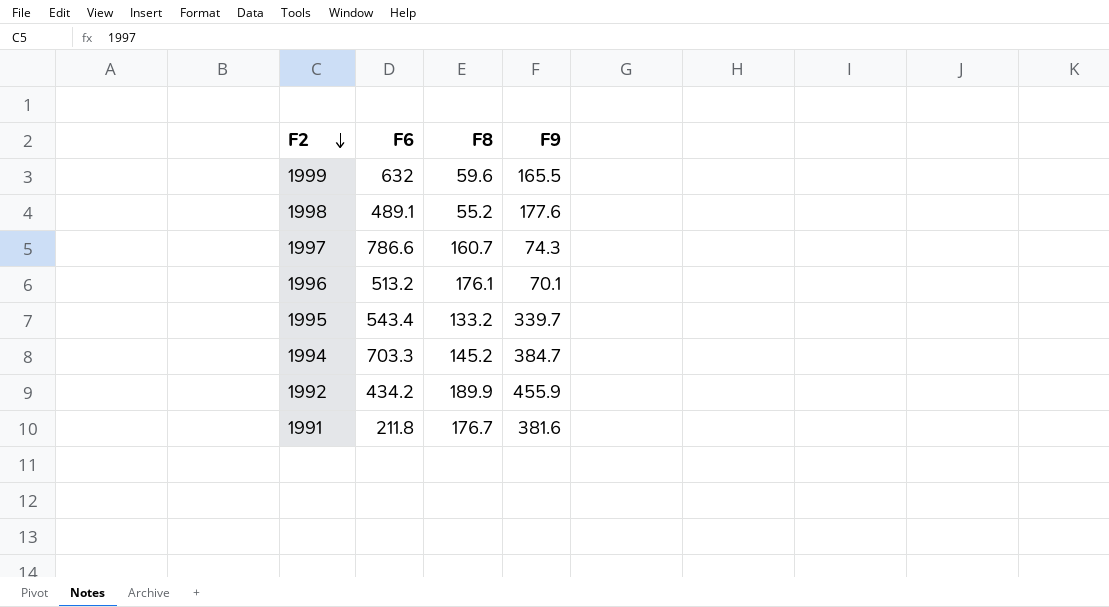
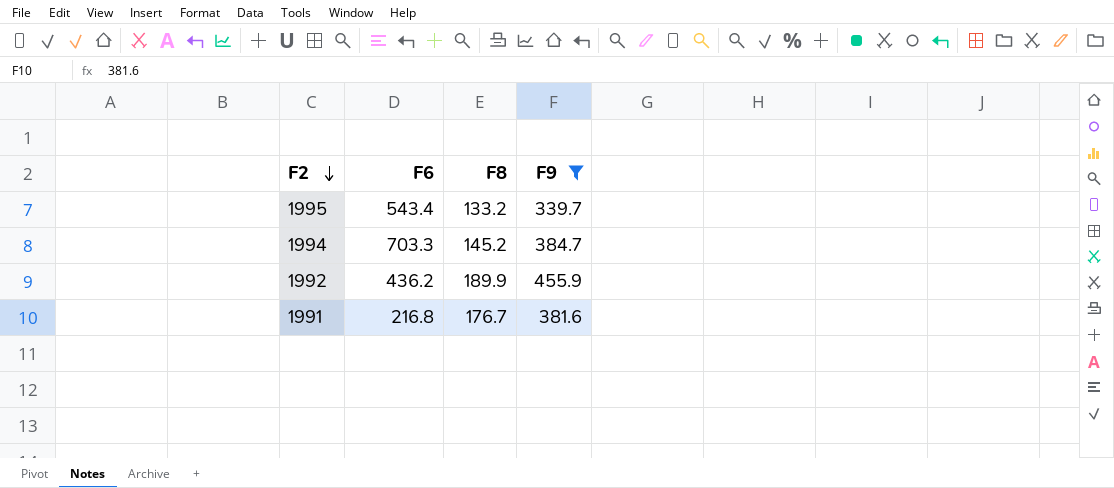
filter: none -> F9 >= 339.7
1992 | F6: 434.2 -> 436.2
1991 | F6: 211.8 -> 216.8

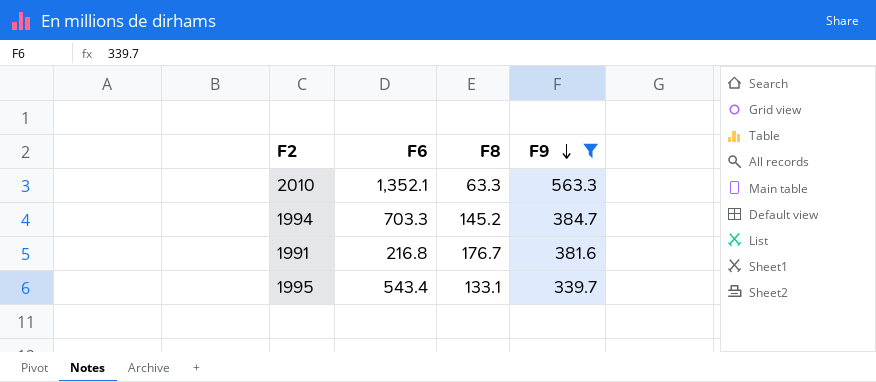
row order: F2 descending -> F9 descending
row 1992: 436.2 | 189.9 | 455.9 -> none
row 2010: none -> 1,352.1 | 63.3 | 563.3
1995 | F8: 133.2 -> 133.1

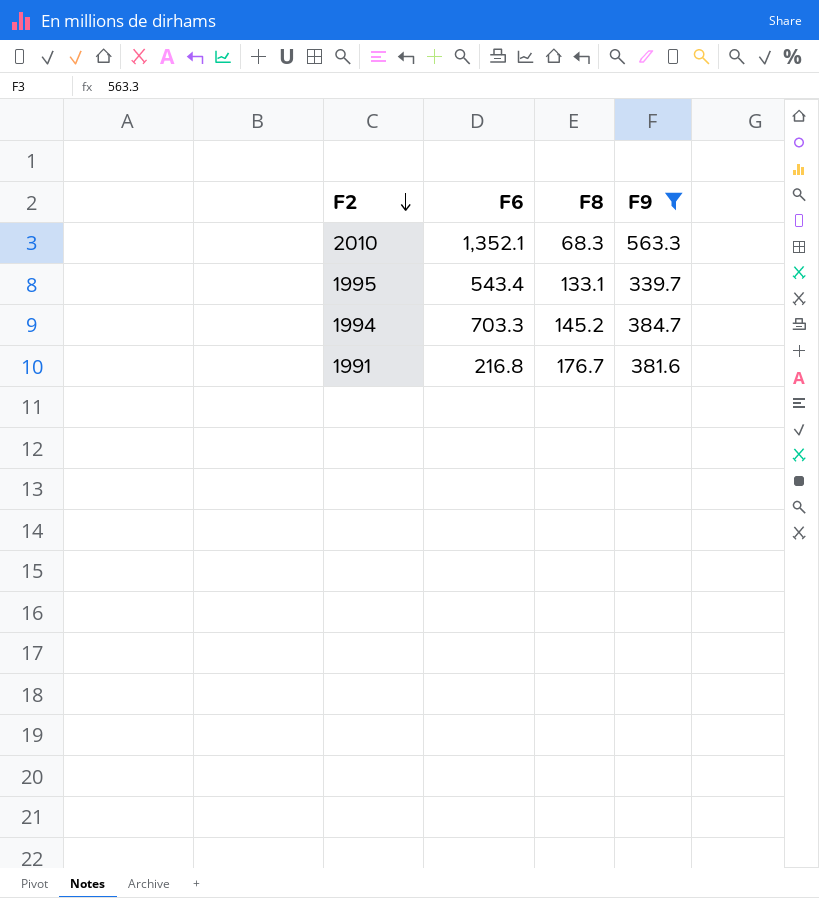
row order: F9 descending -> F2 descending
2010 | F8: 63.3 -> 68.3

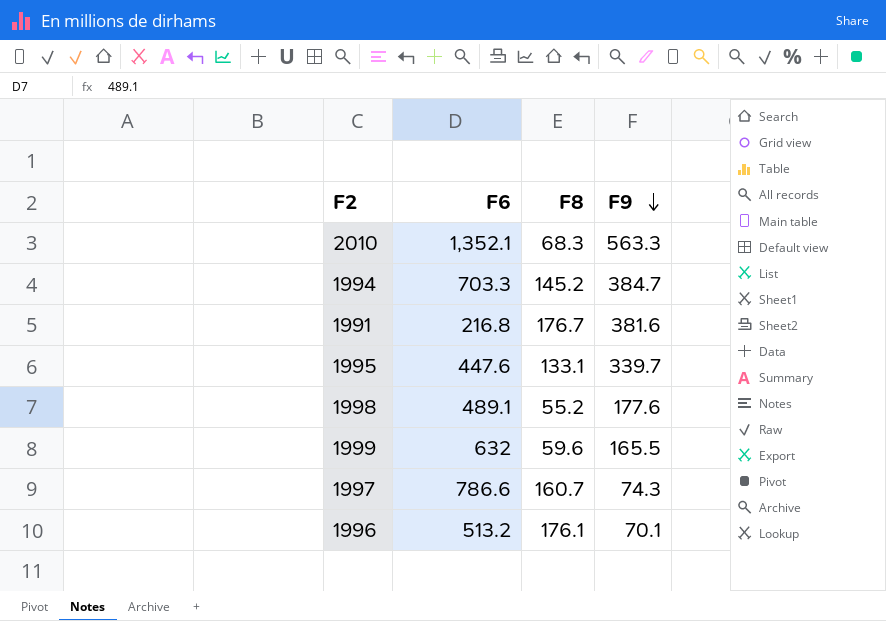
filter: F9 >= 339.7 -> none
row order: F2 descending -> F9 descending
1995 | F6: 543.4 -> 447.6

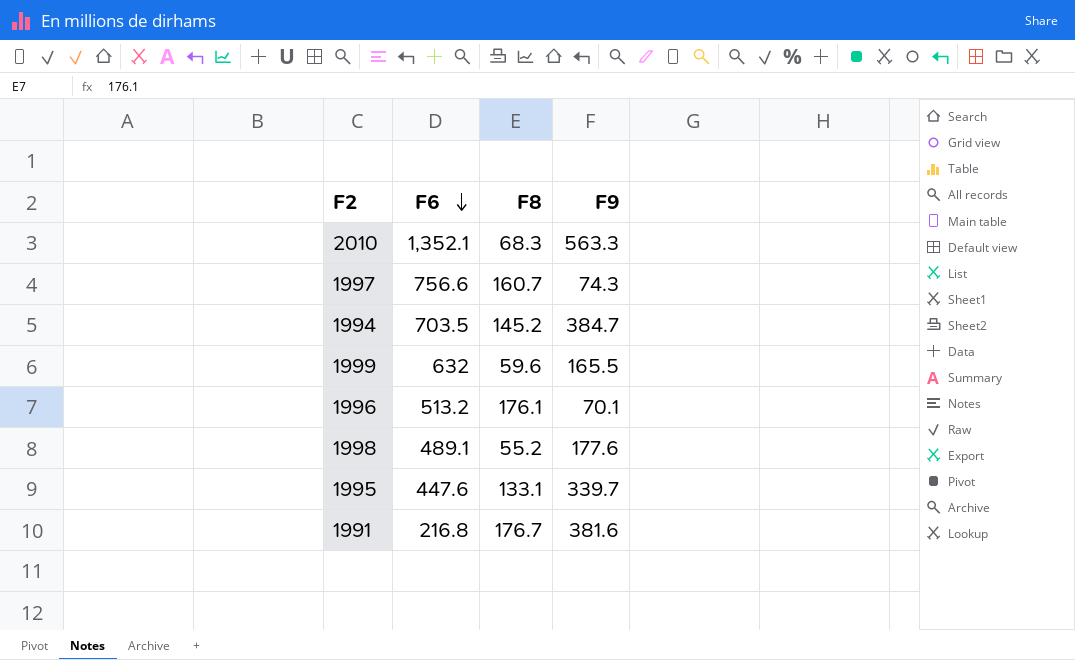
row order: F9 descending -> F6 descending
1997 | F6: 786.6 -> 756.6
1994 | F6: 703.3 -> 703.5

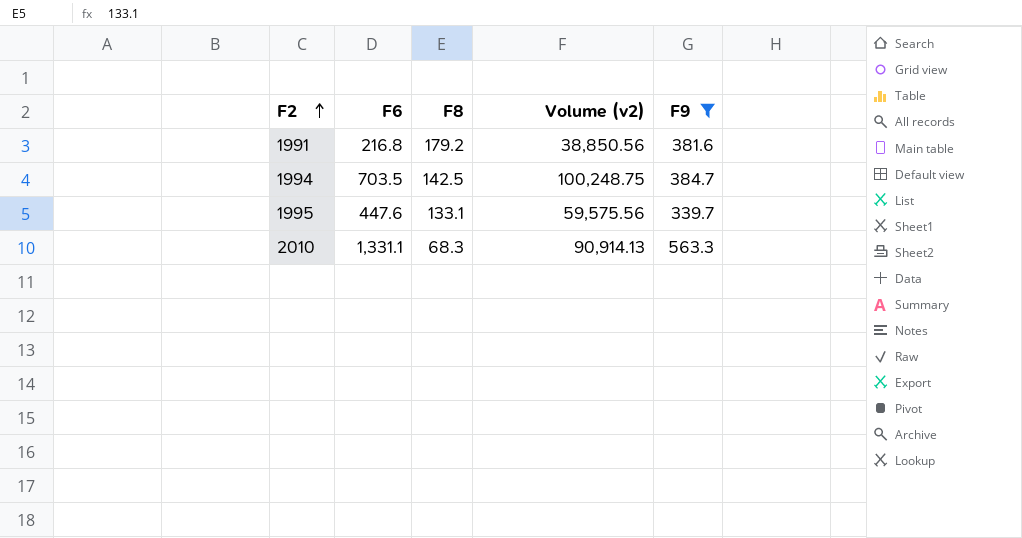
filter: none -> F9 >= 339.7
row order: F6 descending -> F2 ascending
column Volume (v2) | formula: none -> [F6] * [F8]
1991 | F8: 176.7 -> 179.2
1994 | F8: 145.2 -> 142.5
2010 | F6: 1,352.1 -> 1,331.1

